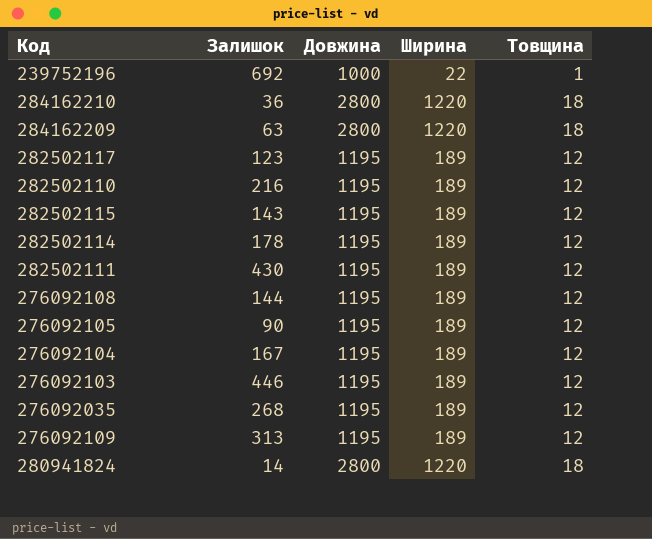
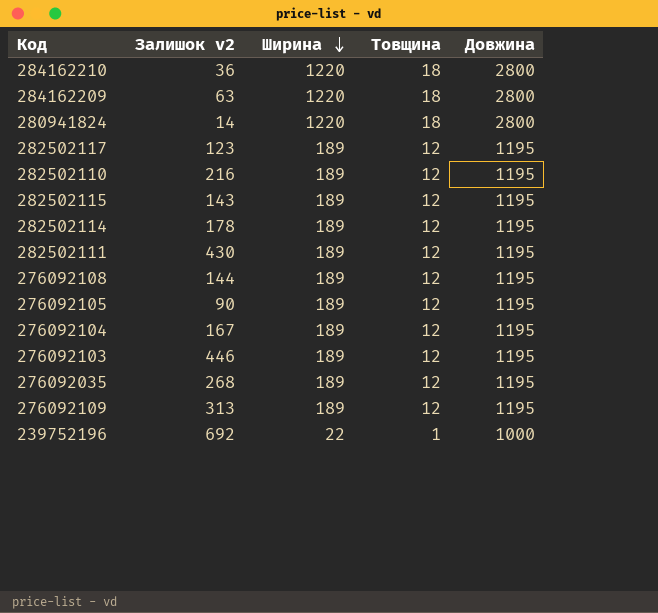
row order: none -> Ширина descending
column name: Залишок -> Залишок v2
column Довжина | position: 3 -> 5

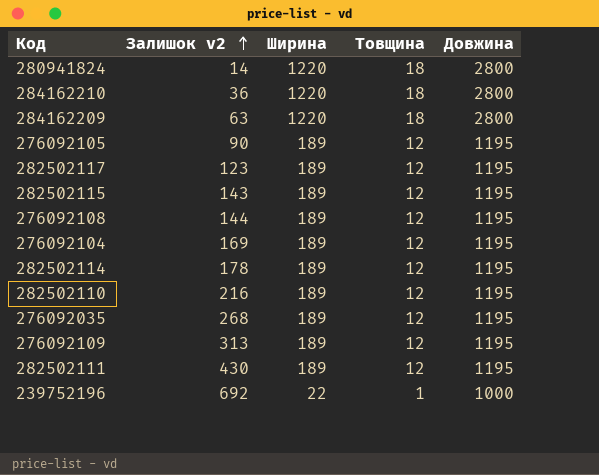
row order: Ширина descending -> Залишок v2 ascending
row 276092103: 446 | 189 | 12 | 1195 -> none
276092104 | Залишок v2: 167 -> 169

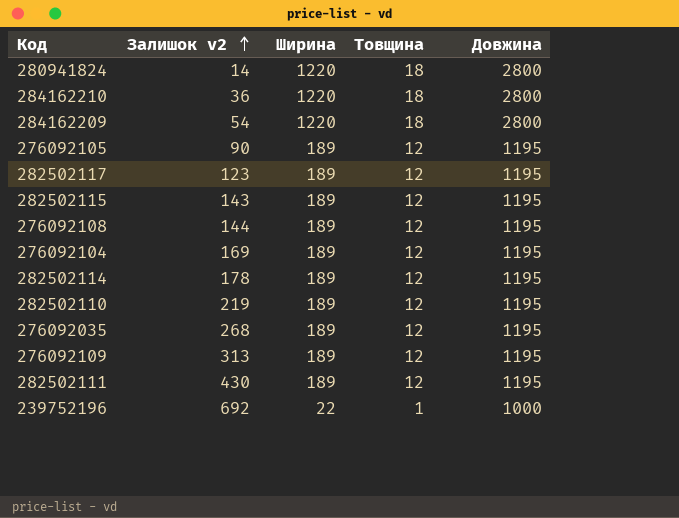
284162209 | Залишок v2: 63 -> 54
282502110 | Залишок v2: 216 -> 219

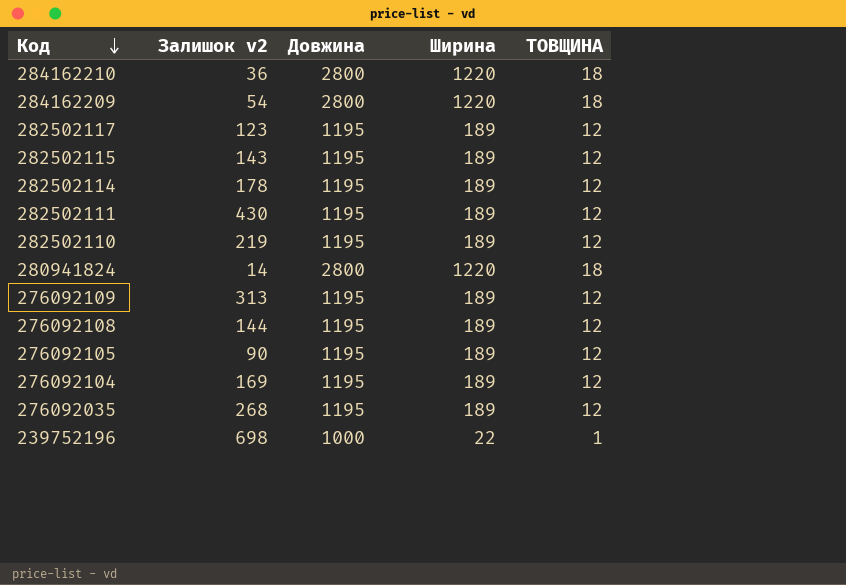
row order: Залишок v2 ascending -> Код descending
column Довжина | position: 5 -> 3
column name: Товщина -> ТОВЩИНА
239752196 | Залишок v2: 692 -> 698

